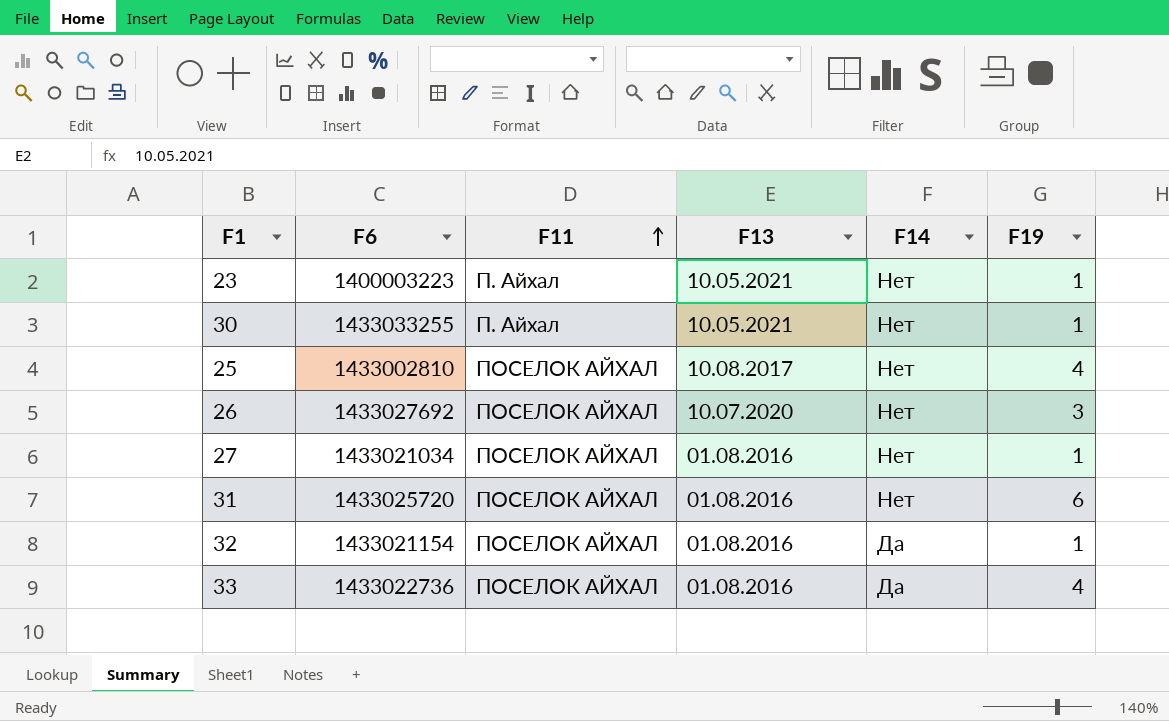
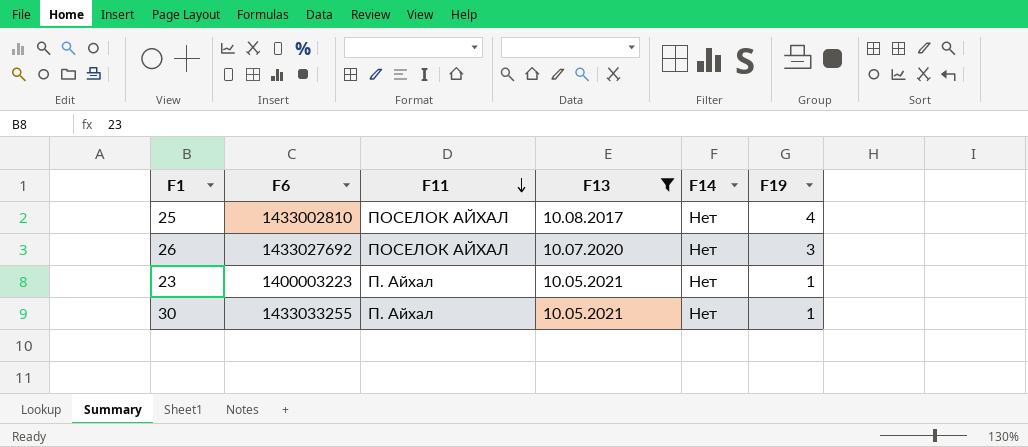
filter: none -> F13 != 01.08.2016
row order: F11 ascending -> F11 descending

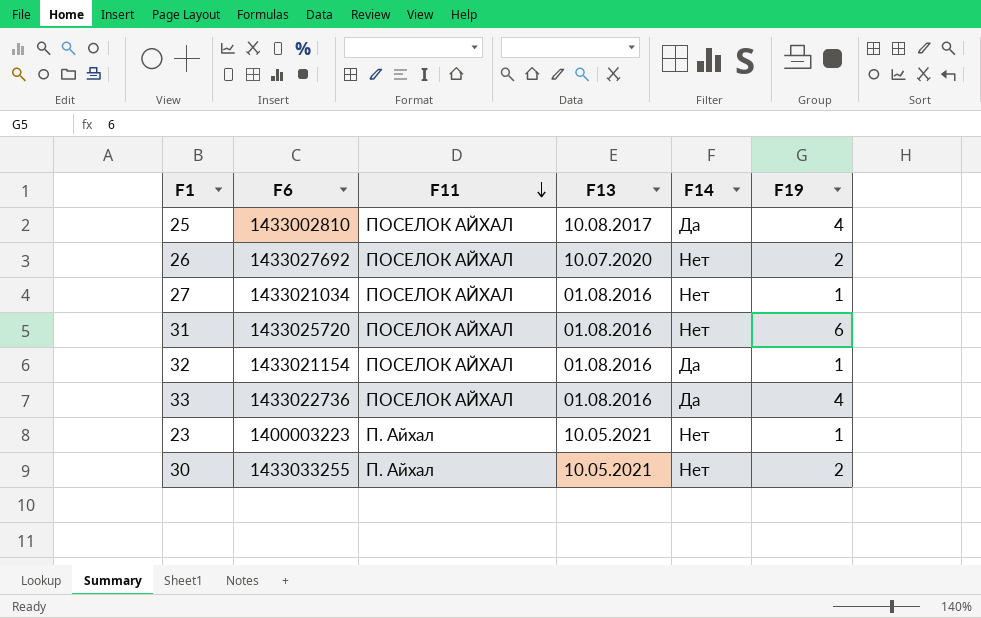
filter: F13 != 01.08.2016 -> none
25 | F14: Нет -> Да
26 | F19: 3 -> 2
30 | F19: 1 -> 2

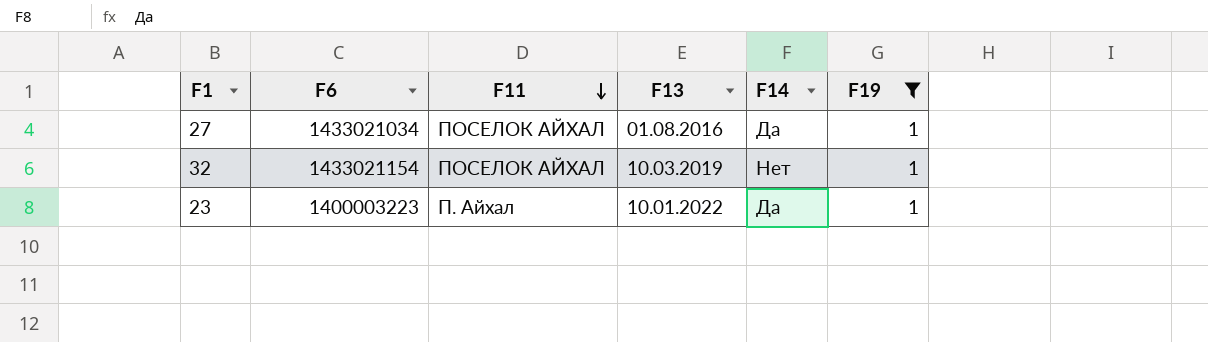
filter: none -> F19 = 1
27 | F14: Нет -> Да
32 | F13: 01.08.2016 -> 10.03.2019
32 | F14: Да -> Нет
23 | F13: 10.05.2021 -> 10.01.2022
23 | F14: Нет -> Да

